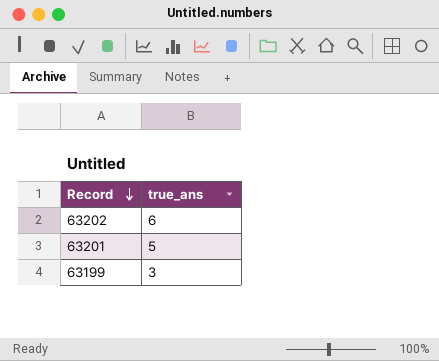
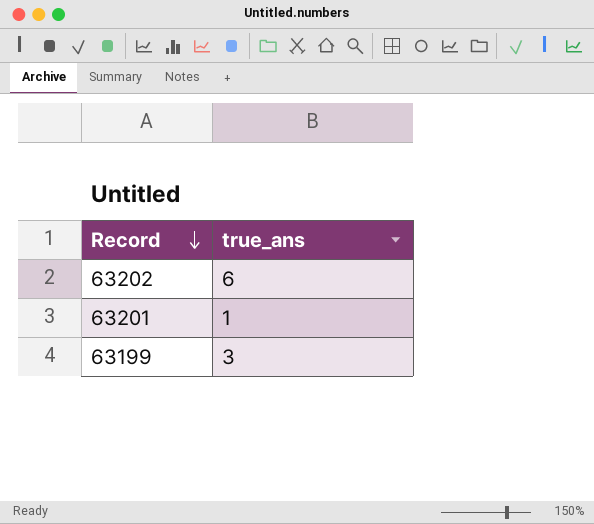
63201 | true_ans: 5 -> 1

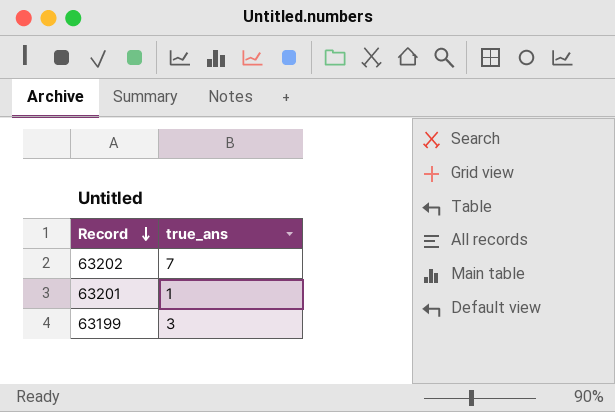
63202 | true_ans: 6 -> 7

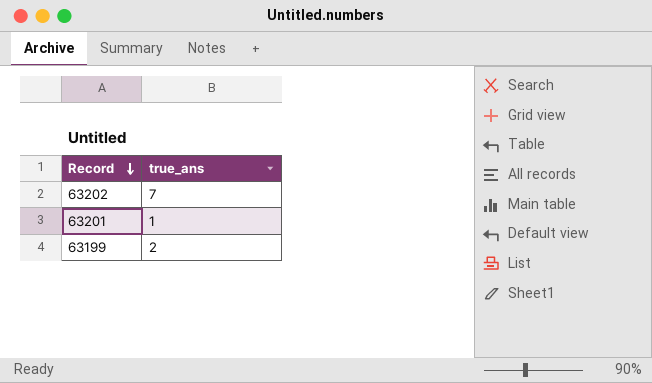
63199 | true_ans: 3 -> 2

